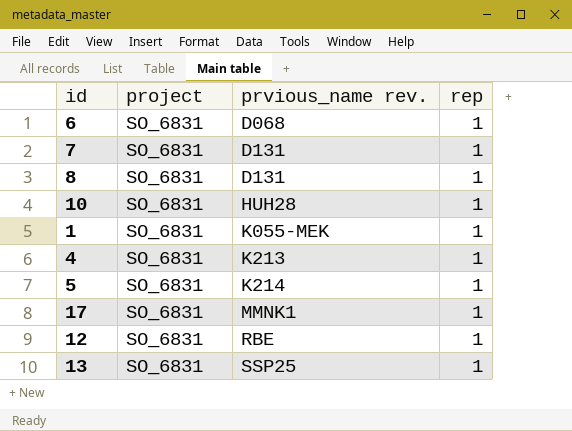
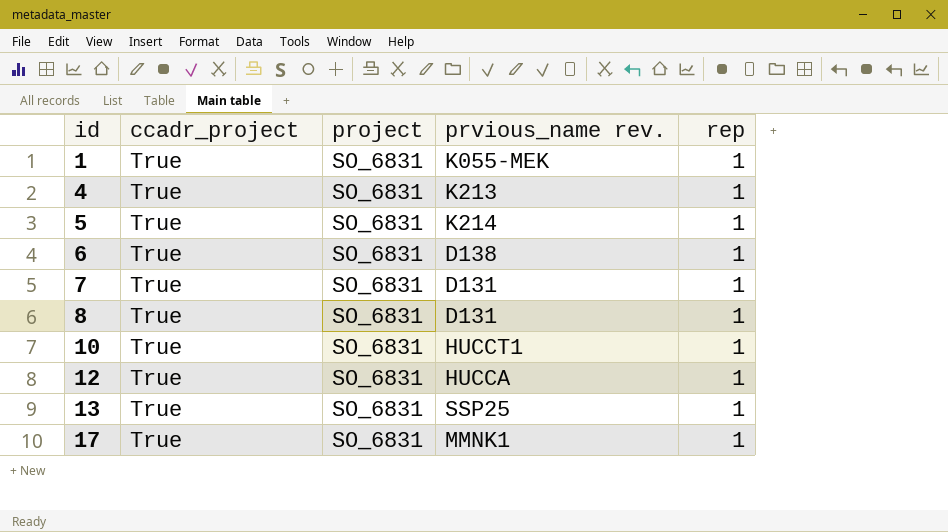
row order: prvious_name rev. ascending -> id ascending
column ccadr_project | position: none -> 2
6 | prvious_name rev.: D068 -> D138
10 | prvious_name rev.: HUH28 -> HUCCT1
12 | prvious_name rev.: RBE -> HUCCA

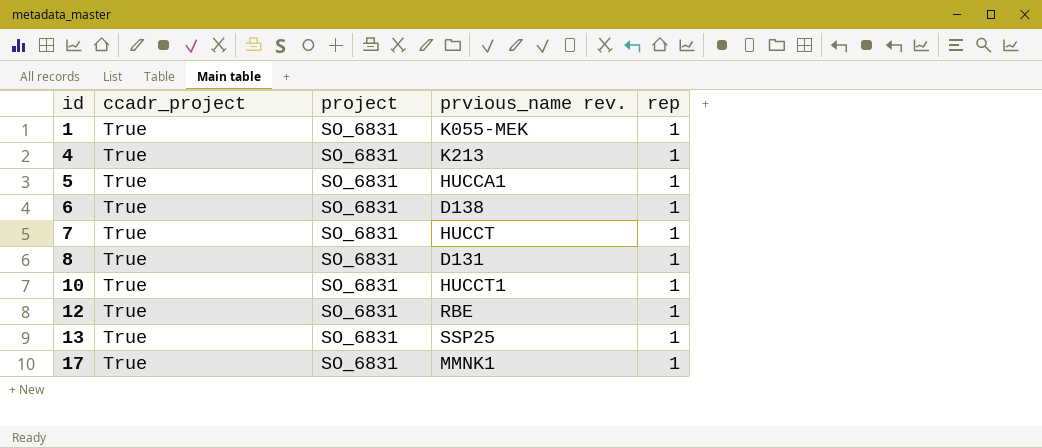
5 | prvious_name rev.: K214 -> HUCCA1
7 | prvious_name rev.: D131 -> HUCCT
12 | prvious_name rev.: HUCCA -> RBE

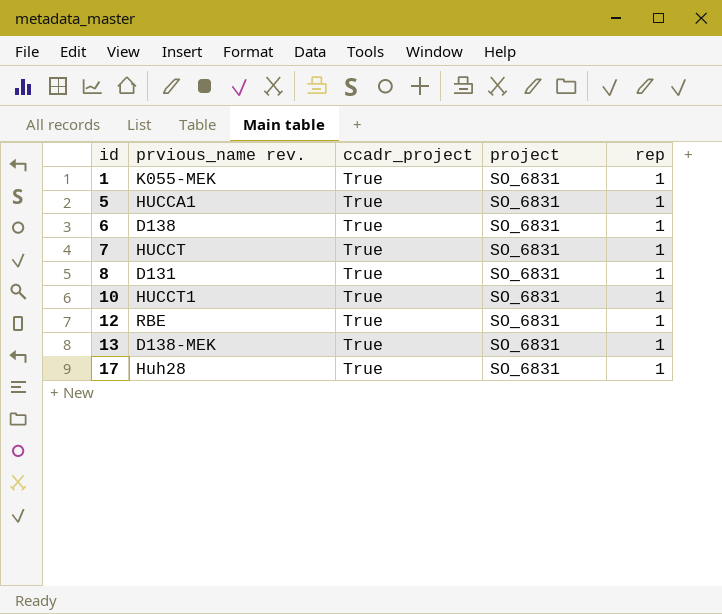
column prvious_name rev. | position: 4 -> 2
row 4: True | SO_6831 | K213 | 1 -> none
13 | prvious_name rev.: SSP25 -> D138-MEK
17 | prvious_name rev.: MMNK1 -> Huh28

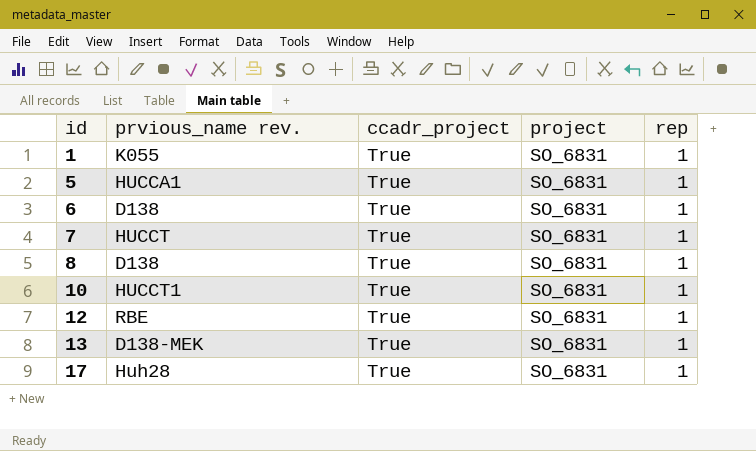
1 | prvious_name rev.: K055-MEK -> K055
8 | prvious_name rev.: D131 -> D138

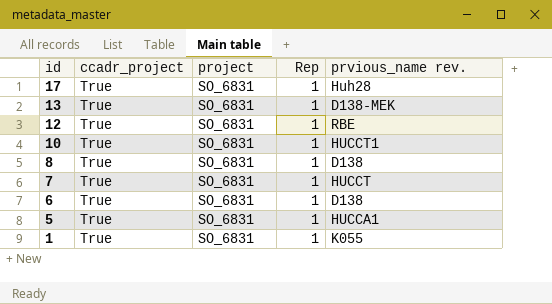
row order: id ascending -> id descending
column name: rep -> Rep
column prvious_name rev. | position: 2 -> 5

